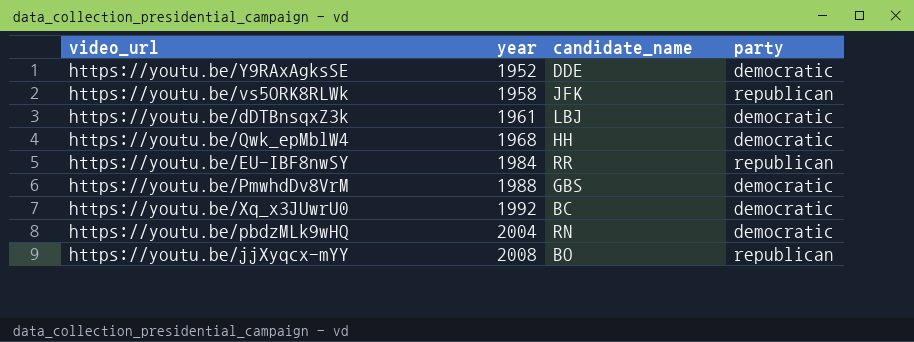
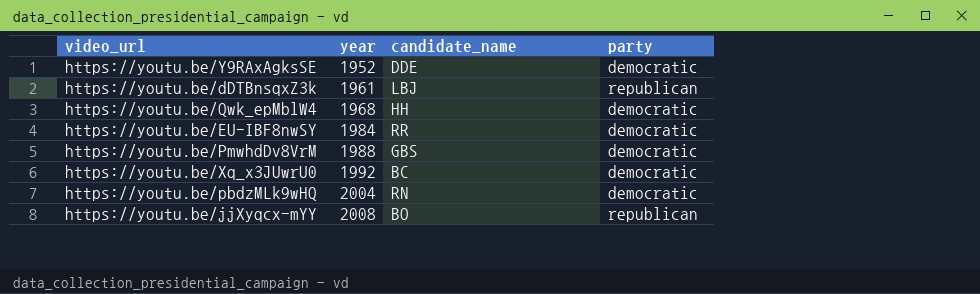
row https://youtu.be/vs5ORK8RLWk: 1958 | JFK | republican -> none
https://youtu.be/dDTBnsqxZ3k | party: democratic -> republican
https://youtu.be/EU-IBF8nwSY | party: republican -> democratic

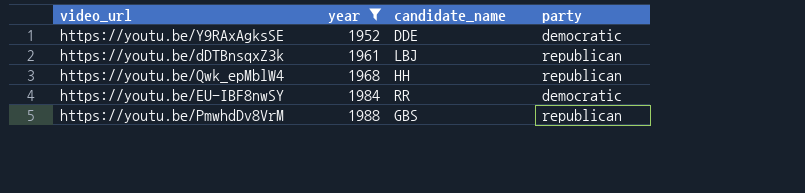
filter: none -> year <= 1988
https://youtu.be/Qwk_epMblW4 | party: democratic -> republican
https://youtu.be/PmwhdDv8VrM | party: democratic -> republican

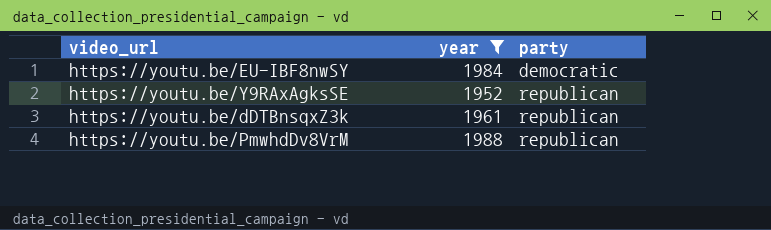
row order: year ascending -> party ascending
column candidate_name | position: 3 -> none
row https://youtu.be/Qwk_epMblW4: 1968 | HH | republican -> none
https://youtu.be/Y9RAxAgksSE | party: democratic -> republican

